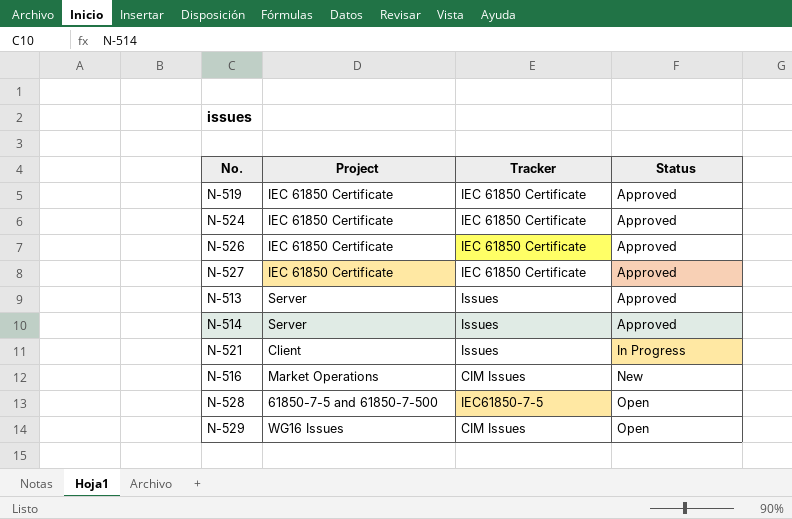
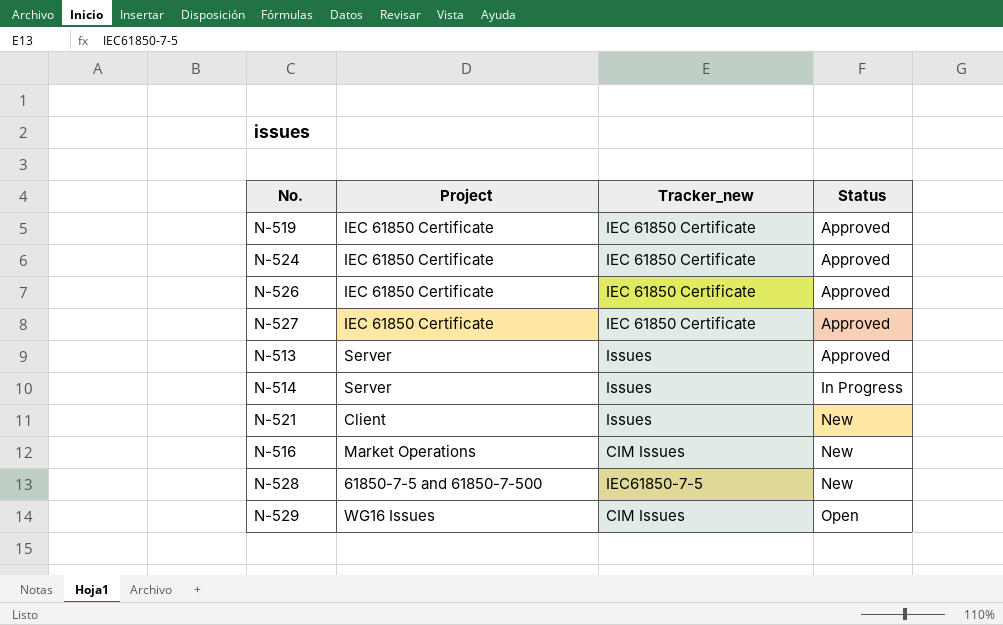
column name: Tracker -> Tracker_new
N-514 | Status: Approved -> In Progress
N-521 | Status: In Progress -> New
N-528 | Status: Open -> New

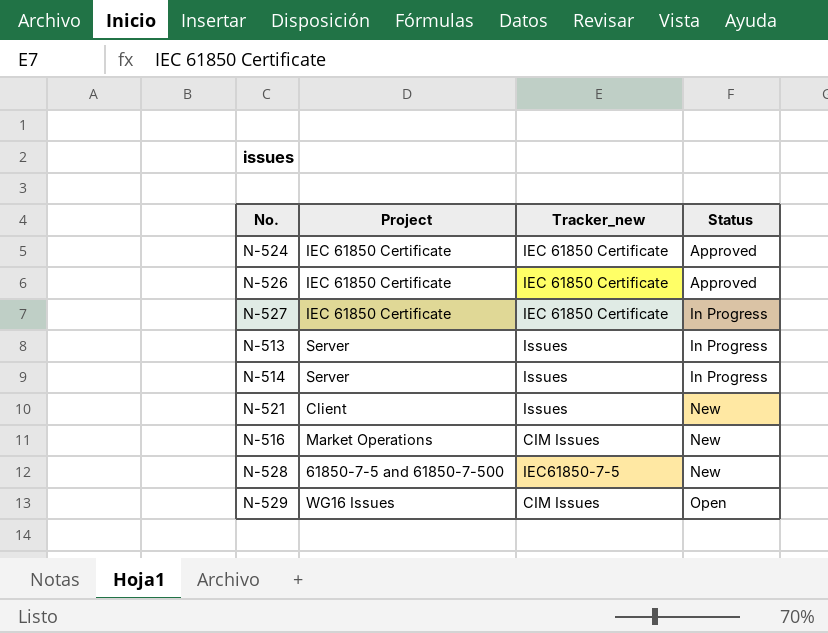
row N-519: IEC 61850 Certificate | IEC 61850 Certificate | Approved -> none
N-527 | Status: Approved -> In Progress
N-513 | Status: Approved -> In Progress

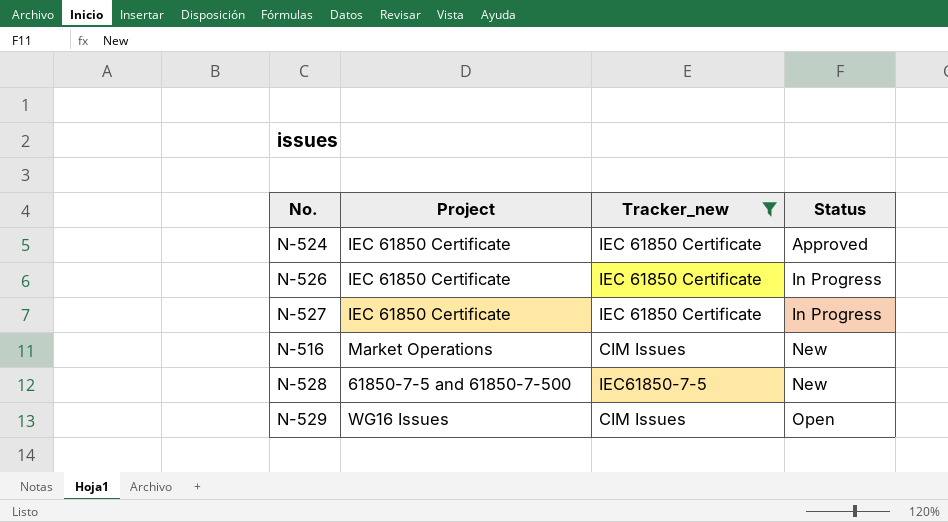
filter: none -> Tracker_new != Issues
N-526 | Status: Approved -> In Progress

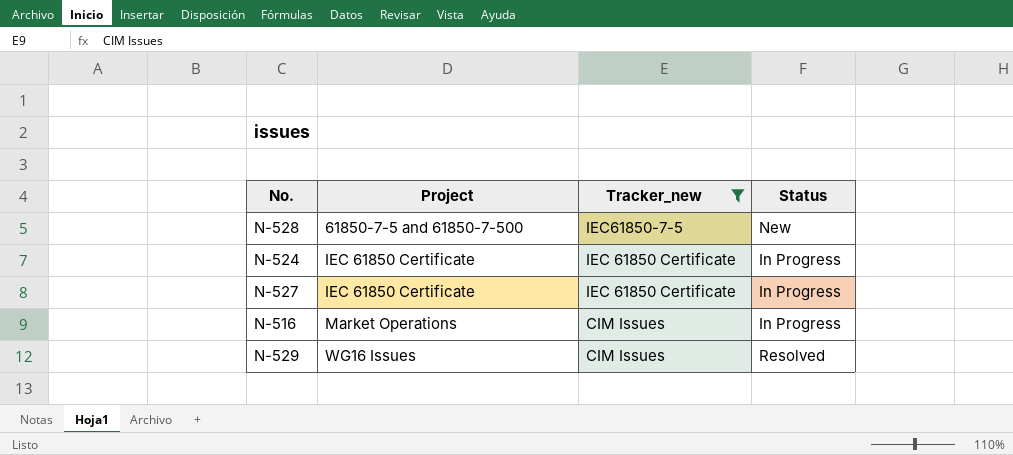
row order: Status ascending -> Project ascending
row N-526: IEC 61850 Certificate | IEC 61850 Certificate | In Progress -> none
N-524 | Status: Approved -> In Progress
N-516 | Status: New -> In Progress
N-529 | Status: Open -> Resolved

